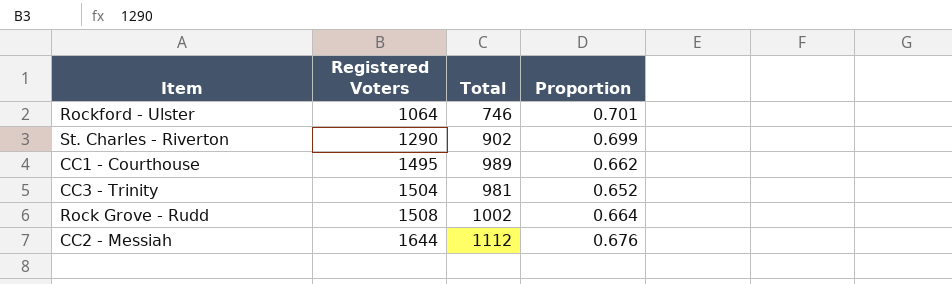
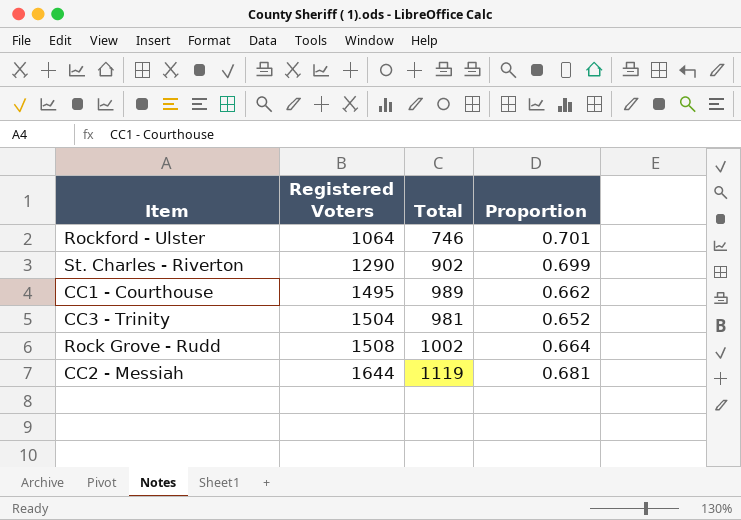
CC2 - Messiah | Total: 1112 -> 1119
CC2 - Messiah | Proportion: 0.676 -> 0.681

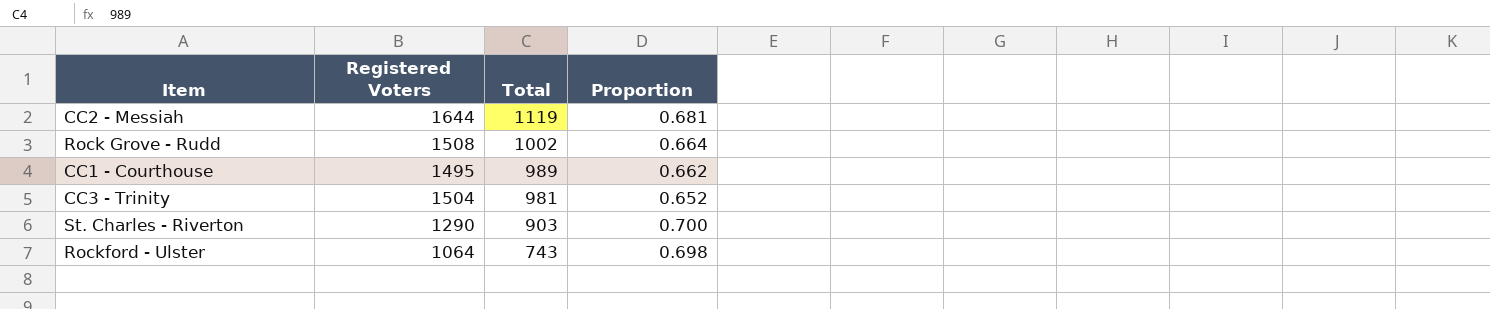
row order: Registered Voters ascending -> Total descending
St. Charles - Riverton | Total: 902 -> 903
St. Charles - Riverton | Proportion: 0.699 -> 0.700
Rockford - Ulster | Total: 746 -> 743
Rockford - Ulster | Proportion: 0.701 -> 0.698

